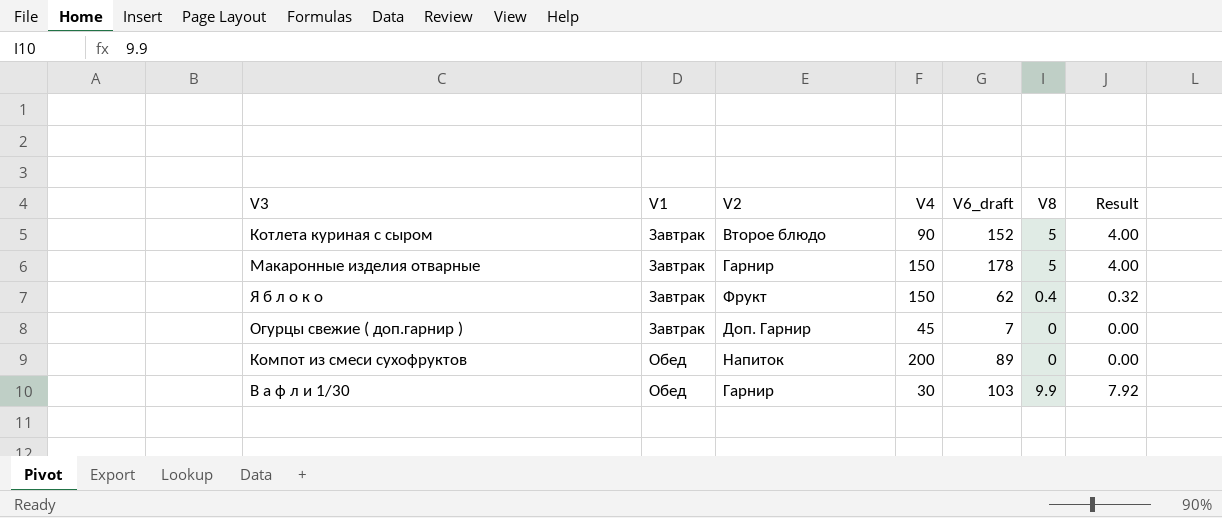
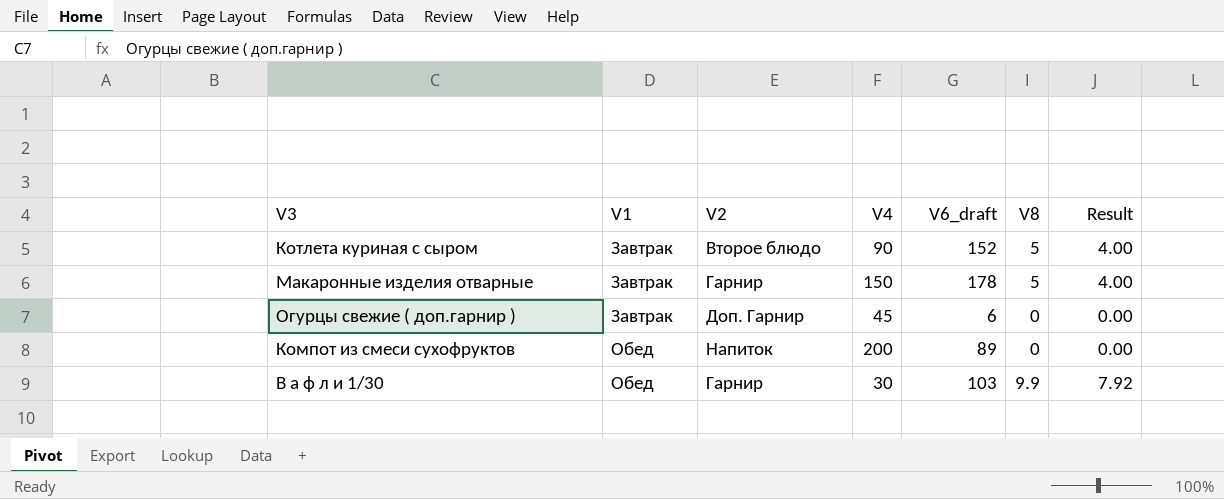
row Я б л о к о: Завтрак | Фрукт | 150 | 62 | 0.4 | 0.32 -> none
Огурцы свежие ( доп.гарнир ) | V6_draft: 7 -> 6

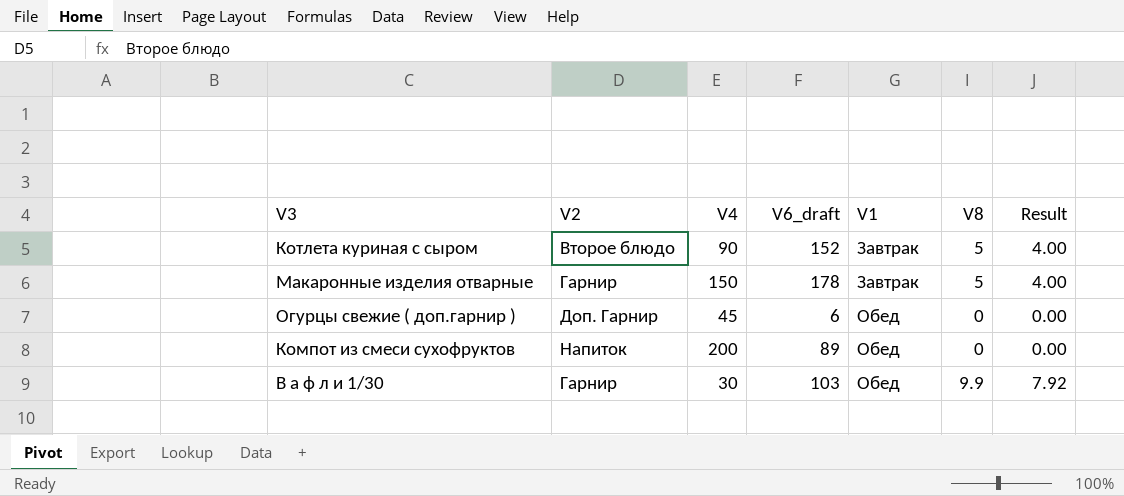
column V1 | position: 2 -> 5
Огурцы свежие ( доп.гарнир ) | V1: Завтрак -> Обед

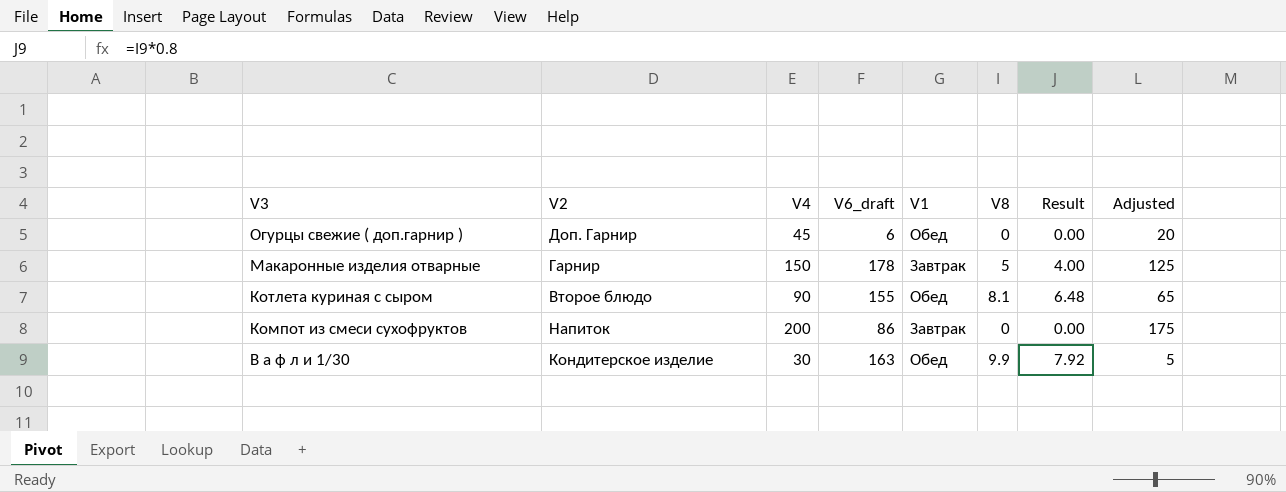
row order: V1 ascending -> V3 descending
column Adjusted | formula: none -> [V4] - 25
Котлета куриная с сыром | V6_draft: 152 -> 155
Котлета куриная с сыром | V1: Завтрак -> Обед
Котлета куриная с сыром | V8: 5 -> 8.1
Котлета куриная с сыром | Result: 4.00 -> 6.48
Компот из смеси сухофруктов | V6_draft: 89 -> 86
Компот из смеси сухофруктов | V1: Обед -> Завтрак
В а ф л и 1/30 | V2: Гарнир -> Кондитерское изделие
В а ф л и 1/30 | V6_draft: 103 -> 163

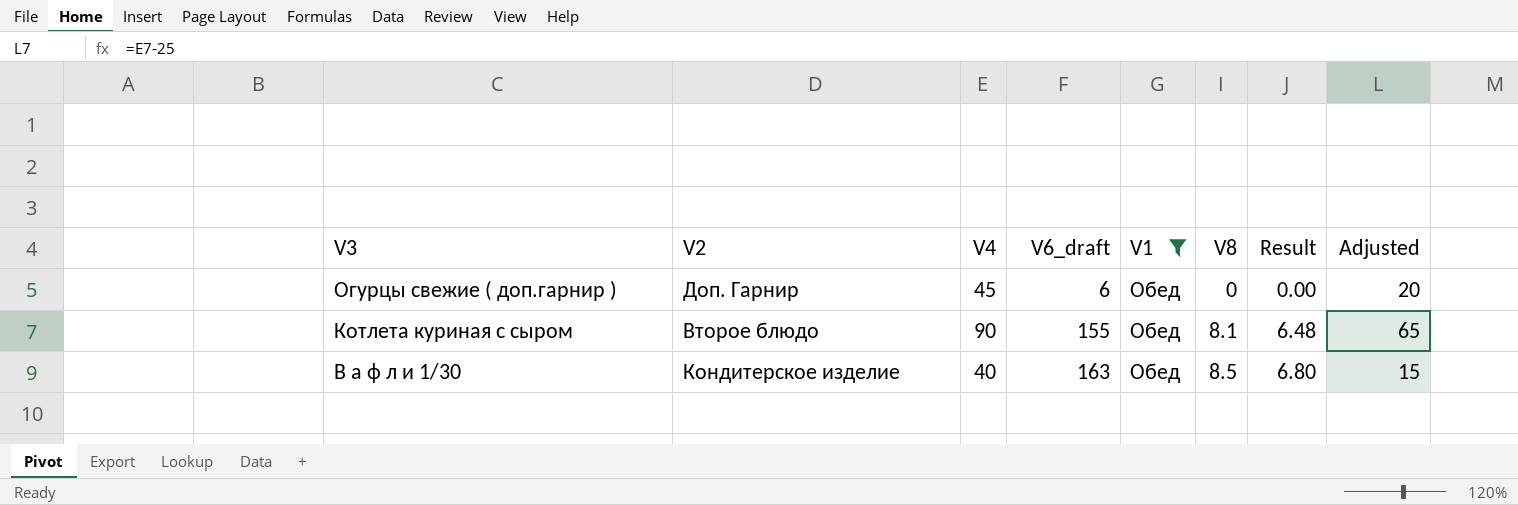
filter: none -> V1 = Обед
В а ф л и 1/30 | V4: 30 -> 40
В а ф л и 1/30 | V8: 9.9 -> 8.5
В а ф л и 1/30 | Result: 7.92 -> 6.80
В а ф л и 1/30 | Adjusted: 5 -> 15

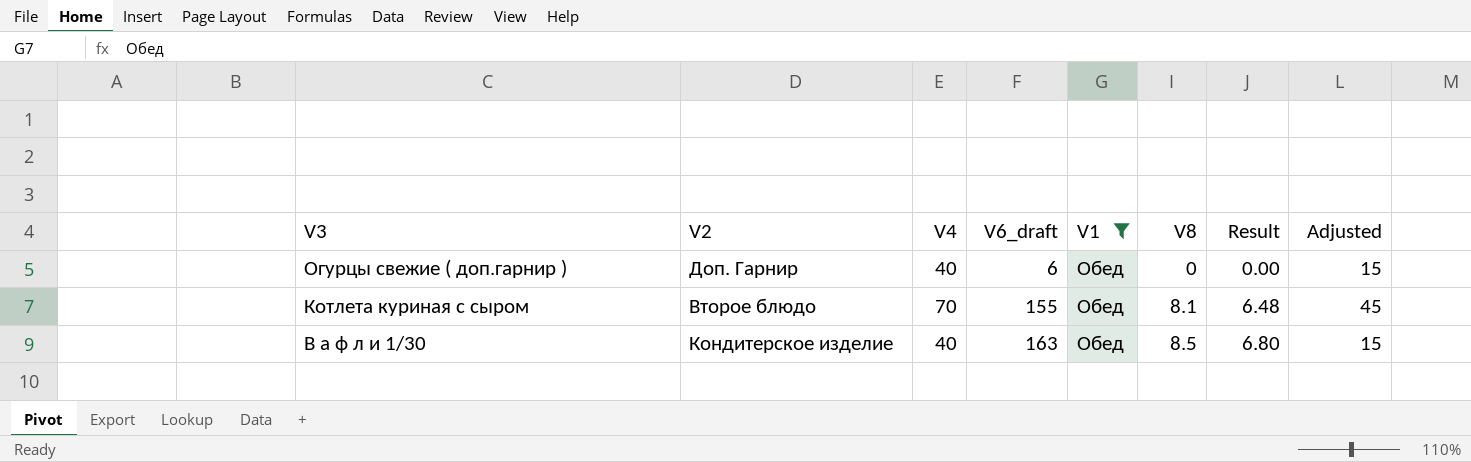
Огурцы свежие ( доп.гарнир ) | V4: 45 -> 40
Огурцы свежие ( доп.гарнир ) | Adjusted: 20 -> 15
Котлета куриная с сыром | V4: 90 -> 70
Котлета куриная с сыром | Adjusted: 65 -> 45

